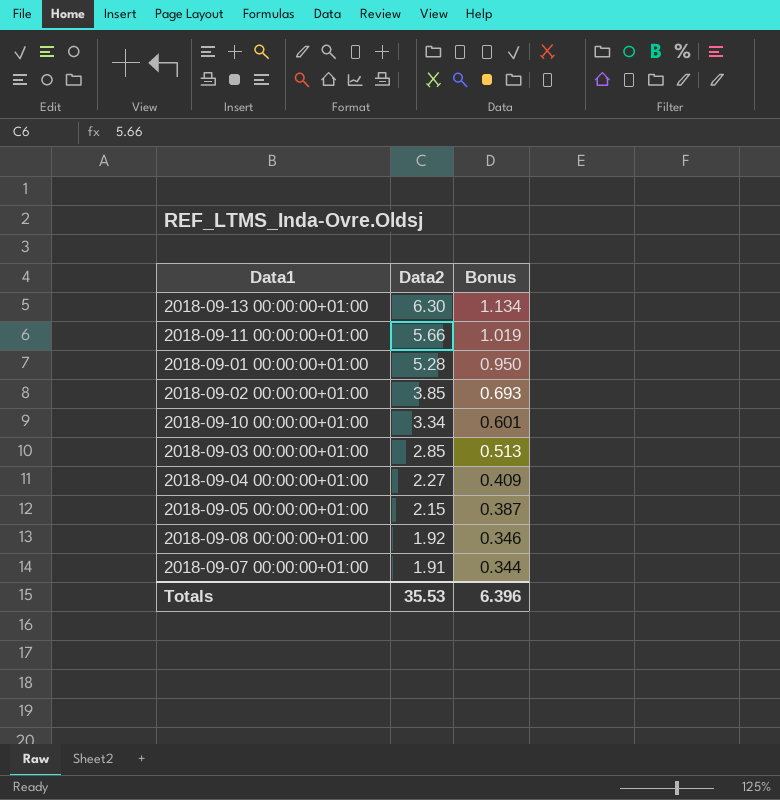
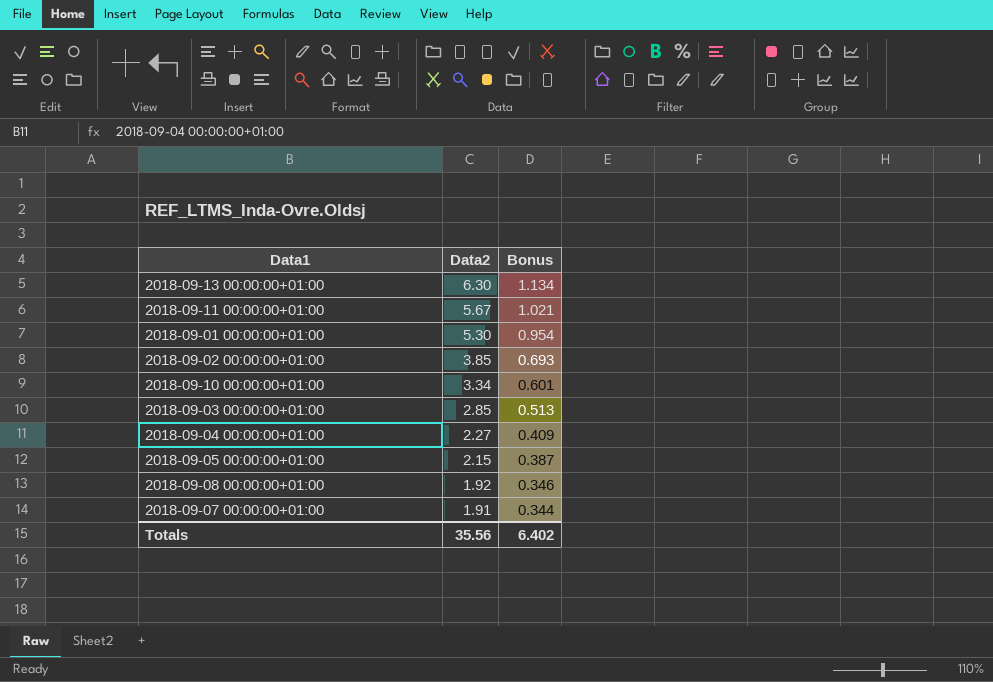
2018-09-11 00:00:00+01:00 | Data2: 5.66 -> 5.67
2018-09-11 00:00:00+01:00 | Bonus: 1.019 -> 1.021
2018-09-01 00:00:00+01:00 | Data2: 5.28 -> 5.30
2018-09-01 00:00:00+01:00 | Bonus: 0.950 -> 0.954
Totals | Data2: 35.53 -> 35.56
Totals | Bonus: 6.396 -> 6.402

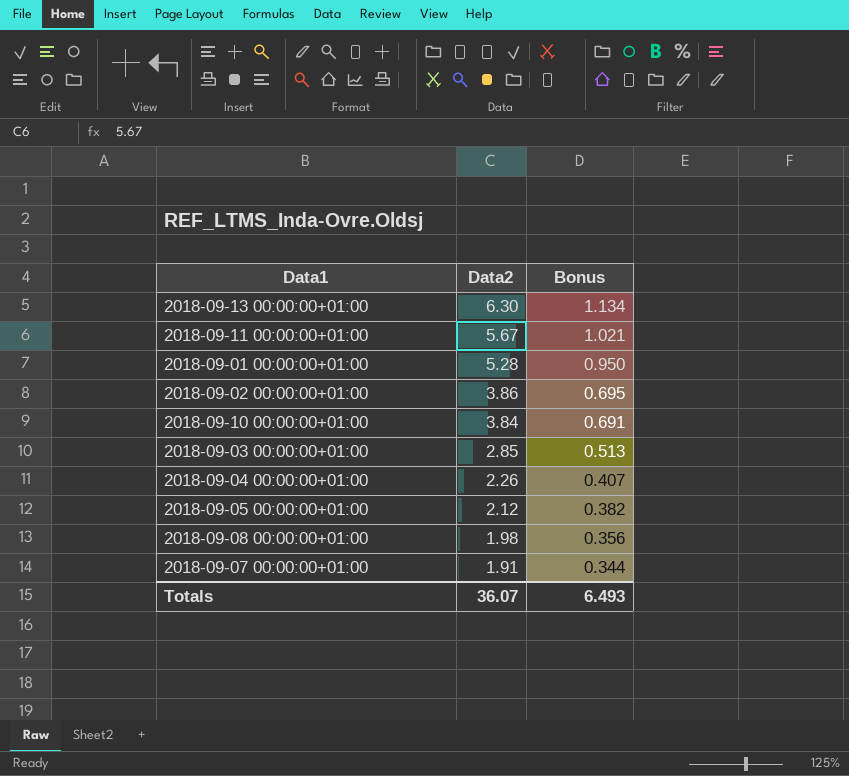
2018-09-01 00:00:00+01:00 | Data2: 5.30 -> 5.28
2018-09-01 00:00:00+01:00 | Bonus: 0.954 -> 0.950
2018-09-02 00:00:00+01:00 | Data2: 3.85 -> 3.86
2018-09-02 00:00:00+01:00 | Bonus: 0.693 -> 0.695
2018-09-10 00:00:00+01:00 | Data2: 3.34 -> 3.84
2018-09-10 00:00:00+01:00 | Bonus: 0.601 -> 0.691
2018-09-04 00:00:00+01:00 | Data2: 2.27 -> 2.26
2018-09-04 00:00:00+01:00 | Bonus: 0.409 -> 0.407
2018-09-05 00:00:00+01:00 | Data2: 2.15 -> 2.12
2018-09-05 00:00:00+01:00 | Bonus: 0.387 -> 0.382
2018-09-08 00:00:00+01:00 | Data2: 1.92 -> 1.98
2018-09-08 00:00:00+01:00 | Bonus: 0.346 -> 0.356
Totals | Data2: 35.56 -> 36.07
Totals | Bonus: 6.402 -> 6.493

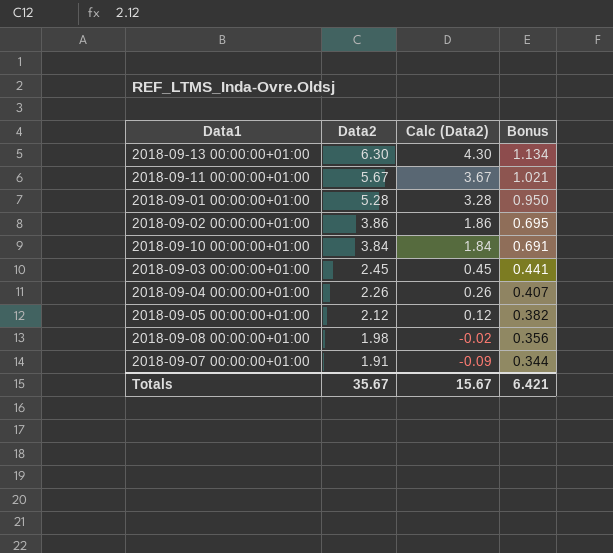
column Calc (Data2) | formula: none -> [Data2] - 2
2018-09-03 00:00:00+01:00 | Data2: 2.85 -> 2.45
2018-09-03 00:00:00+01:00 | Bonus: 0.513 -> 0.441
Totals | Data2: 36.07 -> 35.67
Totals | Bonus: 6.493 -> 6.421

